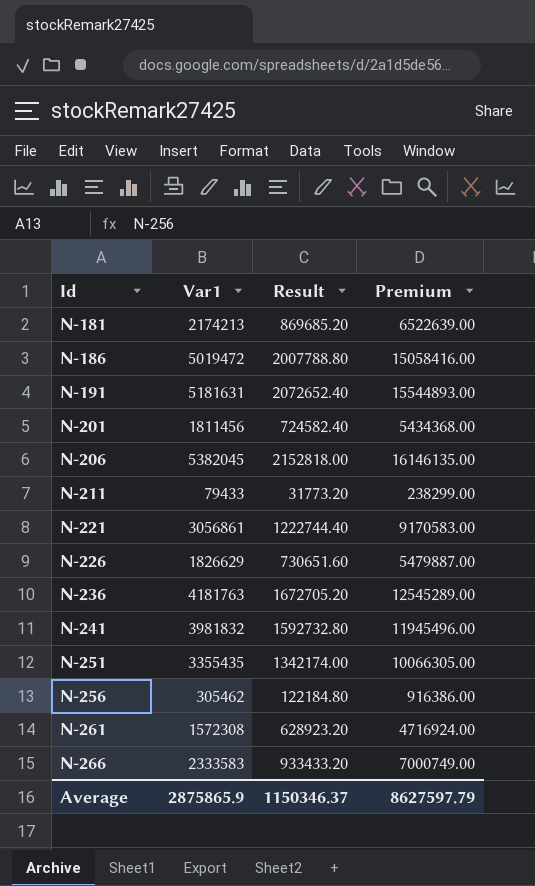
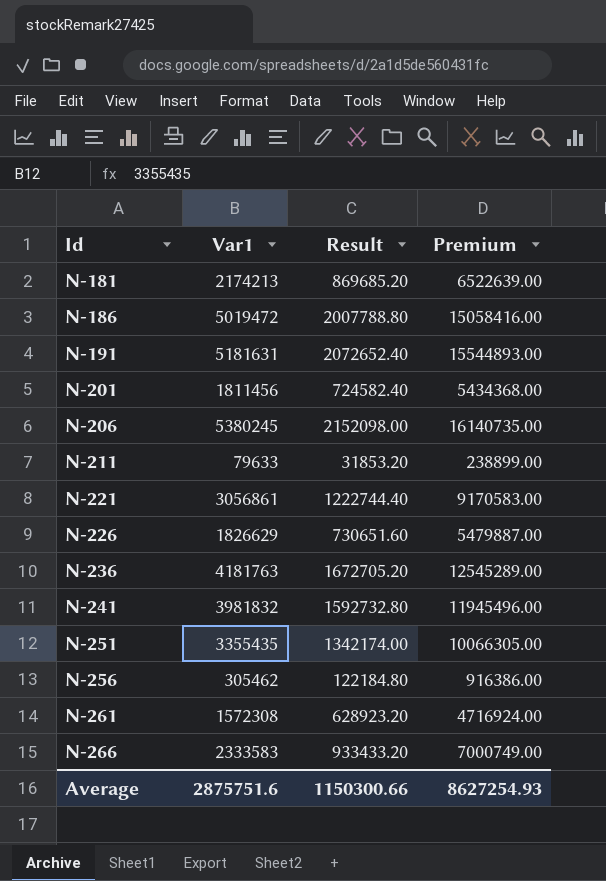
N-206 | Var1: 5382045 -> 5380245
N-206 | Result: 2152818.00 -> 2152098.00
N-206 | Premium: 16146135.00 -> 16140735.00
N-211 | Var1: 79433 -> 79633
N-211 | Result: 31773.20 -> 31853.20
N-211 | Premium: 238299.00 -> 238899.00
Average | Var1: 2875865.9 -> 2875751.6
Average | Result: 1150346.37 -> 1150300.66
Average | Premium: 8627597.79 -> 8627254.93

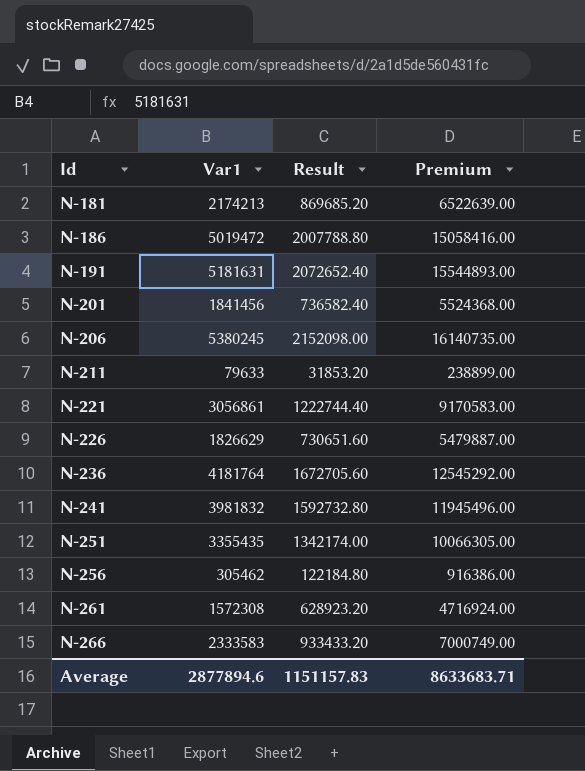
N-201 | Var1: 1811456 -> 1841456
N-201 | Result: 724582.40 -> 736582.40
N-201 | Premium: 5434368.00 -> 5524368.00
N-236 | Var1: 4181763 -> 4181764
N-236 | Result: 1672705.20 -> 1672705.60
N-236 | Premium: 12545289.00 -> 12545292.00
Average | Var1: 2875751.6 -> 2877894.6
Average | Result: 1150300.66 -> 1151157.83
Average | Premium: 8627254.93 -> 8633683.71

